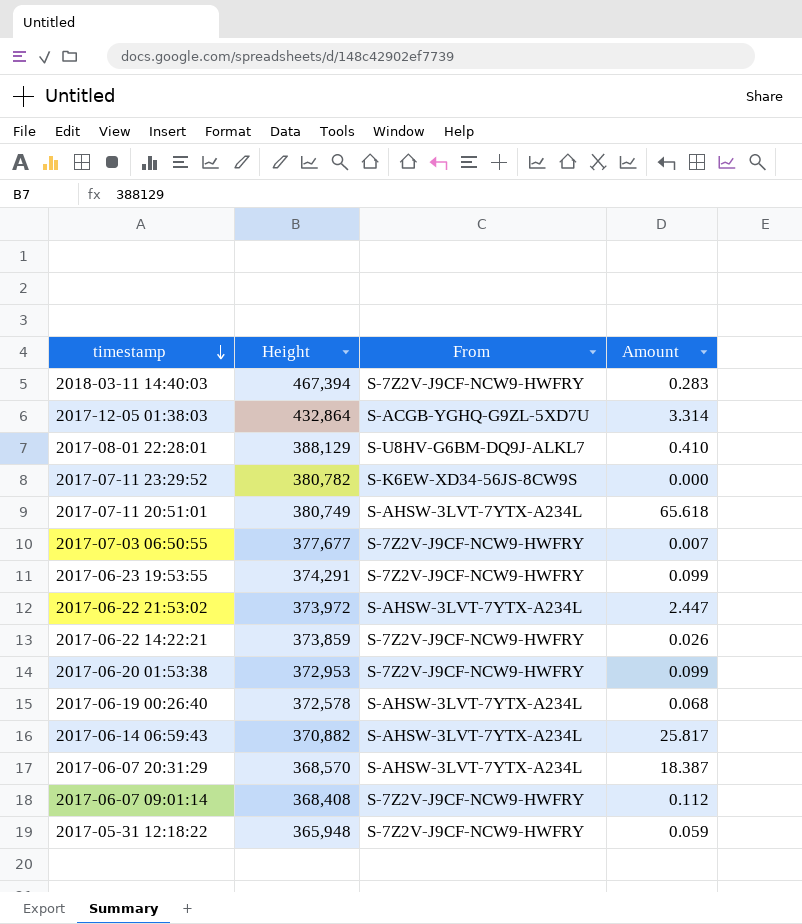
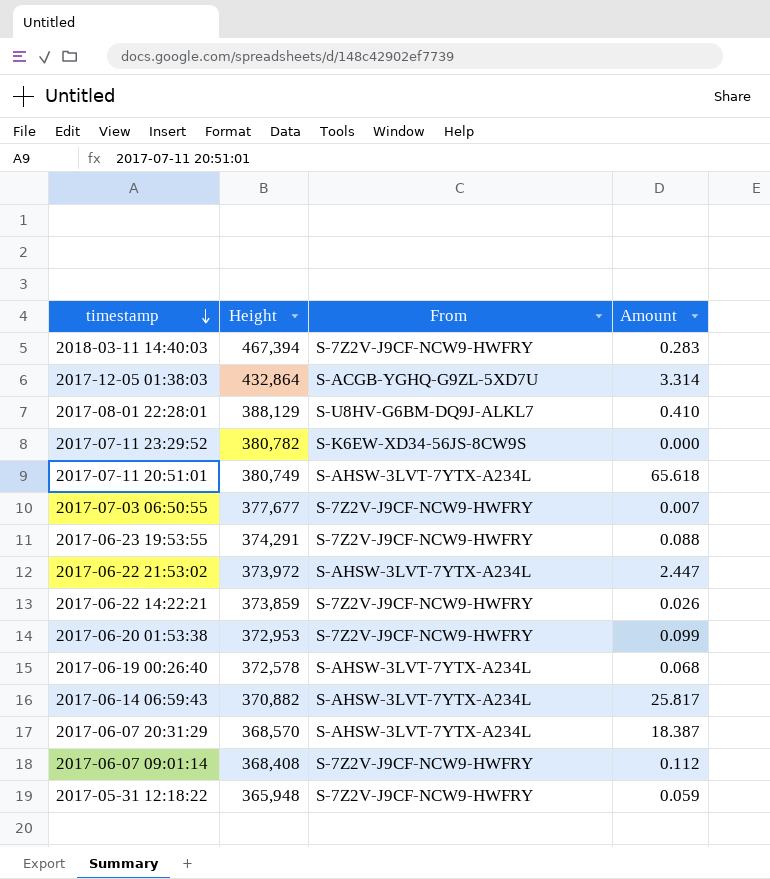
2017-06-23 19:53:55 | Amount: 0.099 -> 0.088

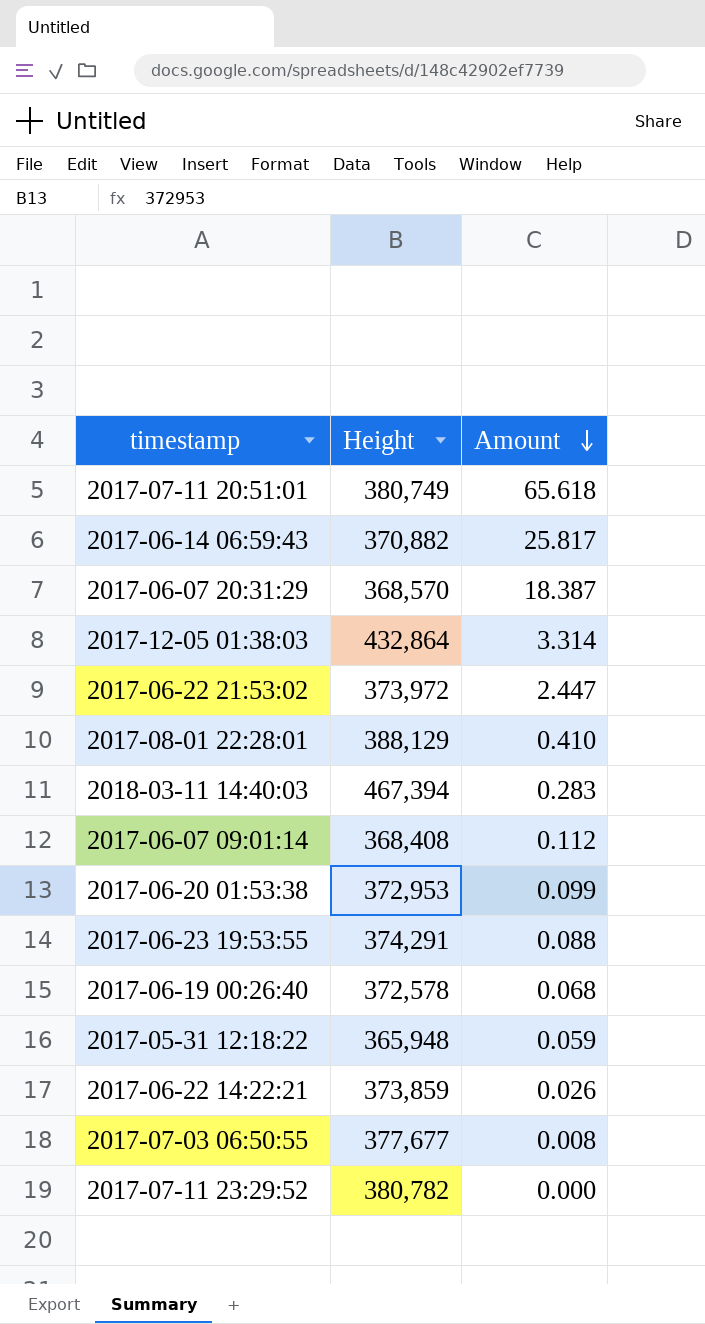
row order: timestamp descending -> Amount descending
column From | position: 3 -> none
2017-07-03 06:50:55 | Amount: 0.007 -> 0.008

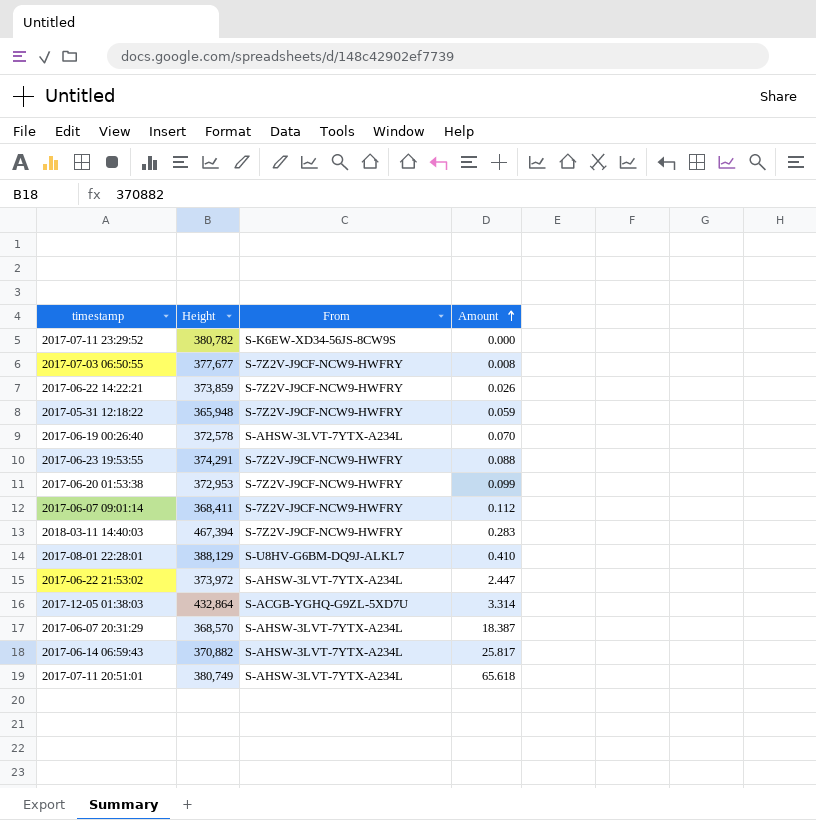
row order: Amount descending -> Amount ascending
column From | position: none -> 3
2017-06-19 00:26:40 | Amount: 0.068 -> 0.070
2017-06-07 09:01:14 | Height: 368,408 -> 368,411

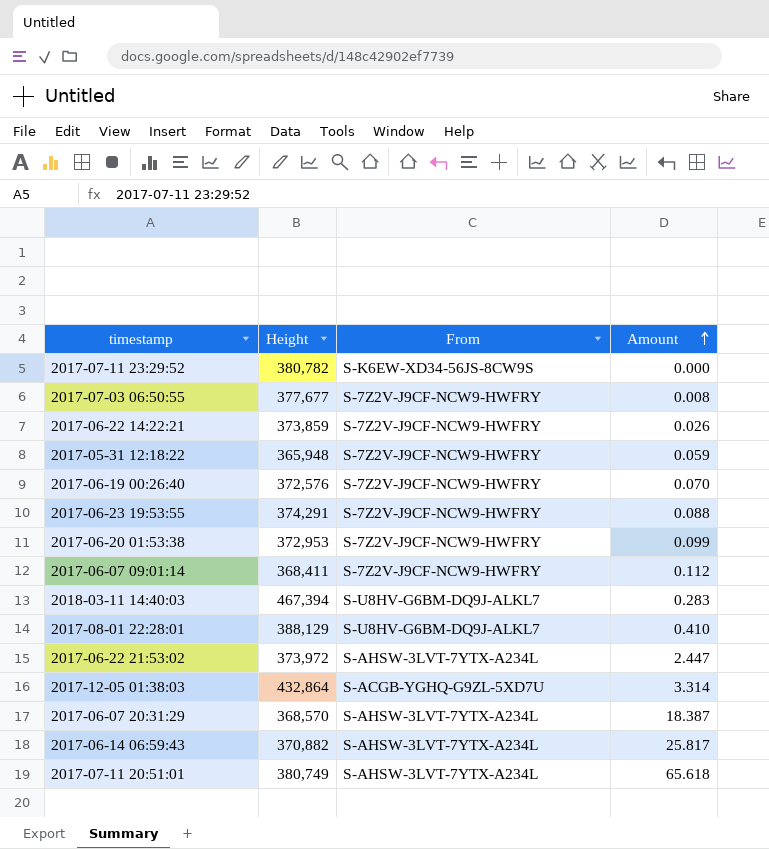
2017-06-19 00:26:40 | Height: 372,578 -> 372,576
2017-06-19 00:26:40 | From: S-AHSW-3LVT-7YTX-A234L -> S-7Z2V-J9CF-NCW9-HWFRY
2018-03-11 14:40:03 | From: S-7Z2V-J9CF-NCW9-HWFRY -> S-U8HV-G6BM-DQ9J-ALKL7

